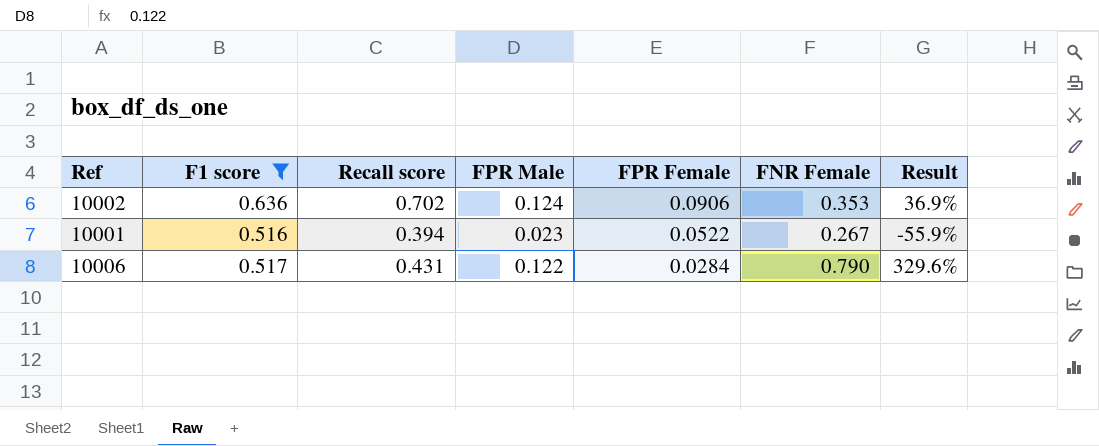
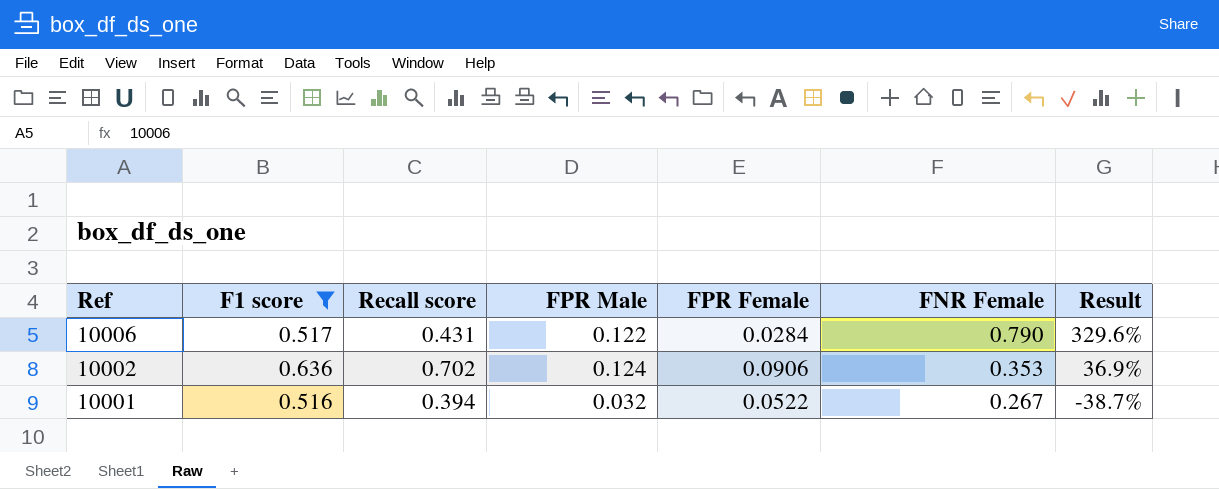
row order: FPR Female descending -> Ref descending
10001 | FPR Male: 0.023 -> 0.032
10001 | Result: -55.9% -> -38.7%

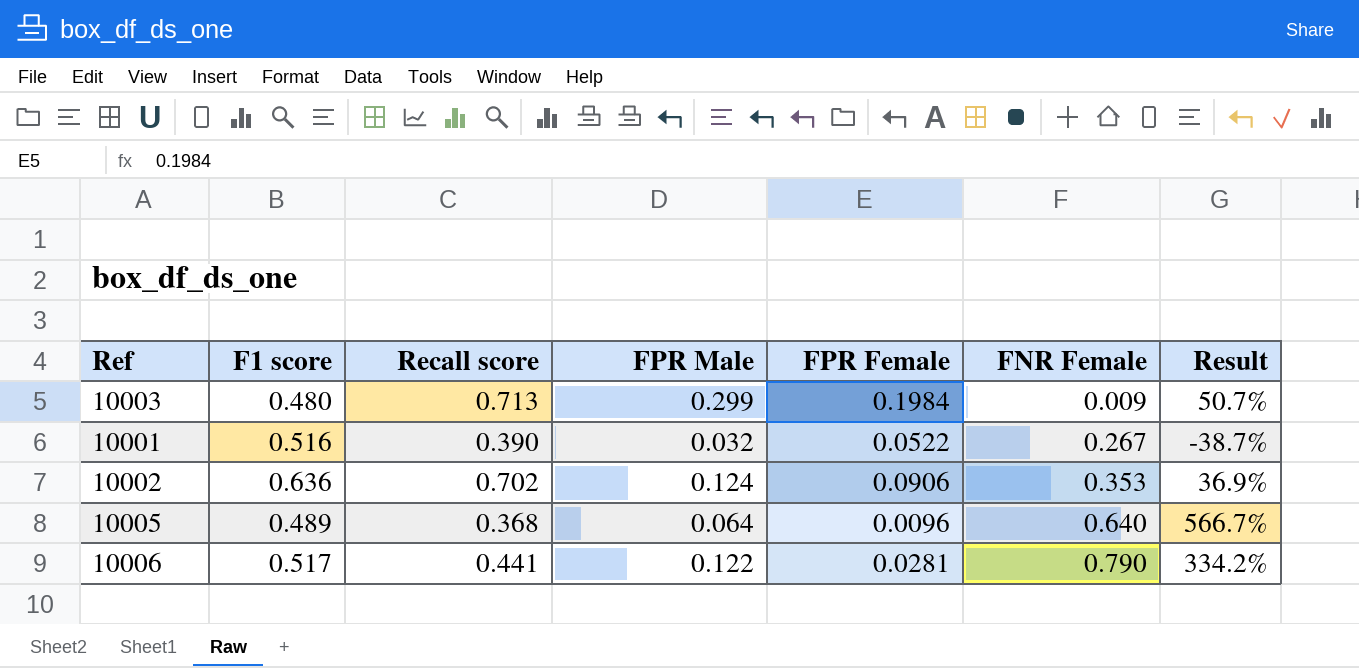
filter: F1 score >= 0.516 -> none
row order: Ref descending -> FNR Female ascending
10001 | Recall score: 0.394 -> 0.390
10006 | Recall score: 0.431 -> 0.441
10006 | FPR Female: 0.0284 -> 0.0281
10006 | Result: 329.6% -> 334.2%

